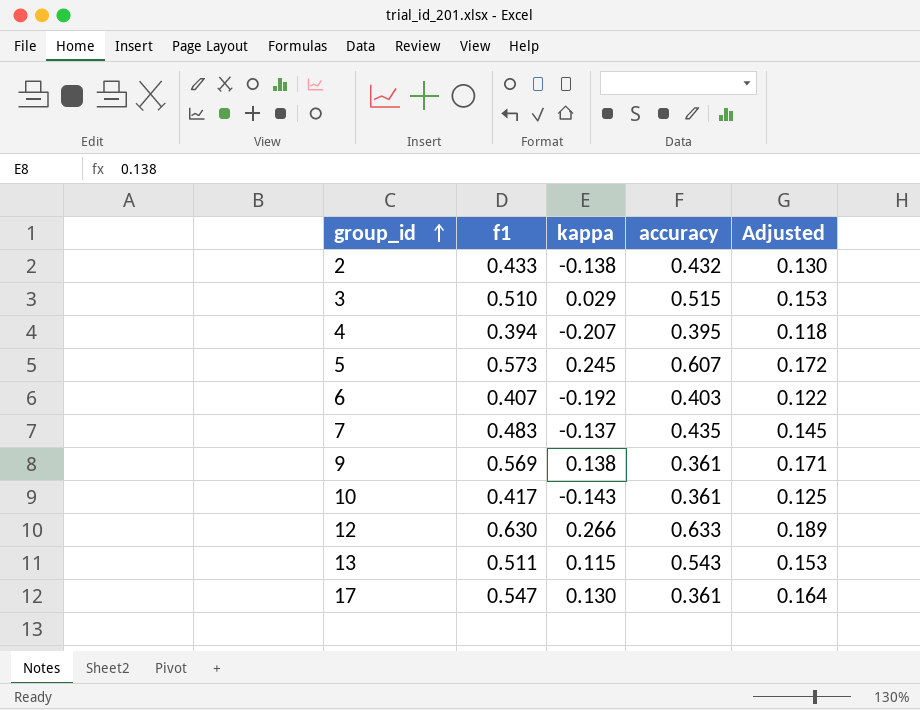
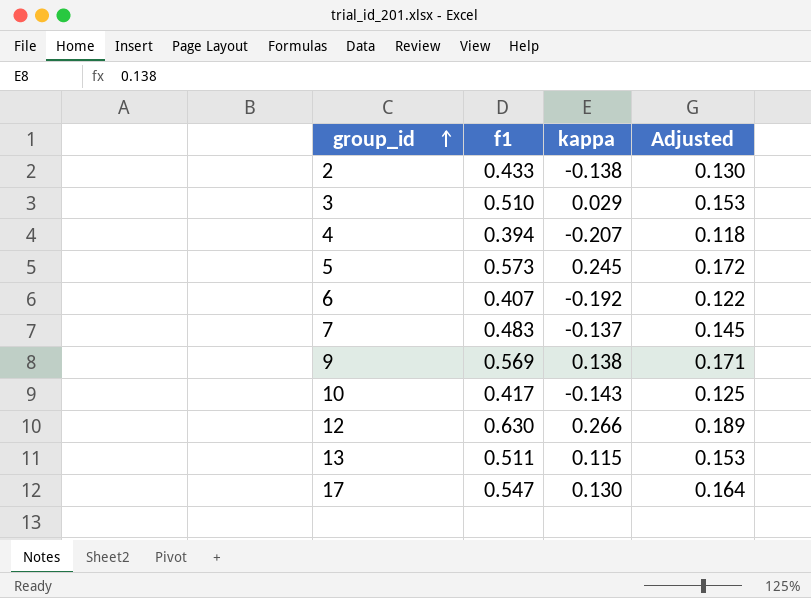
column accuracy | position: 4 -> none

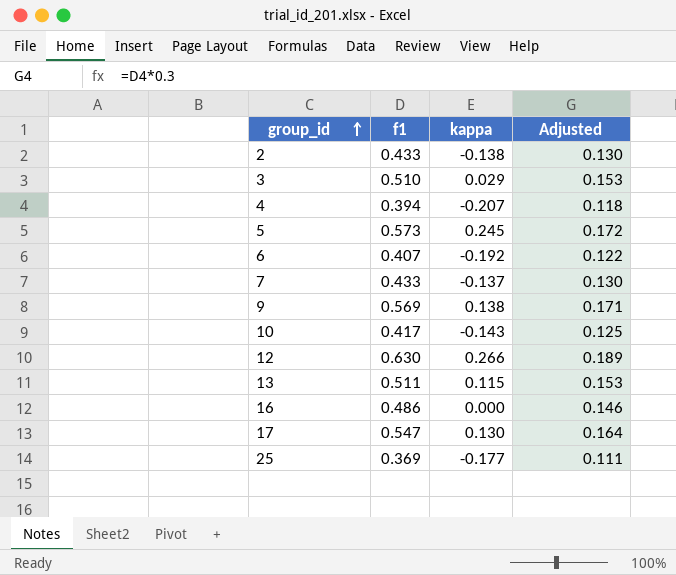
7 | f1: 0.483 -> 0.433
7 | Adjusted: 0.145 -> 0.130
row 16: none -> 0.486 | 0.000 | 0.146
row 25: none -> 0.369 | -0.177 | 0.111

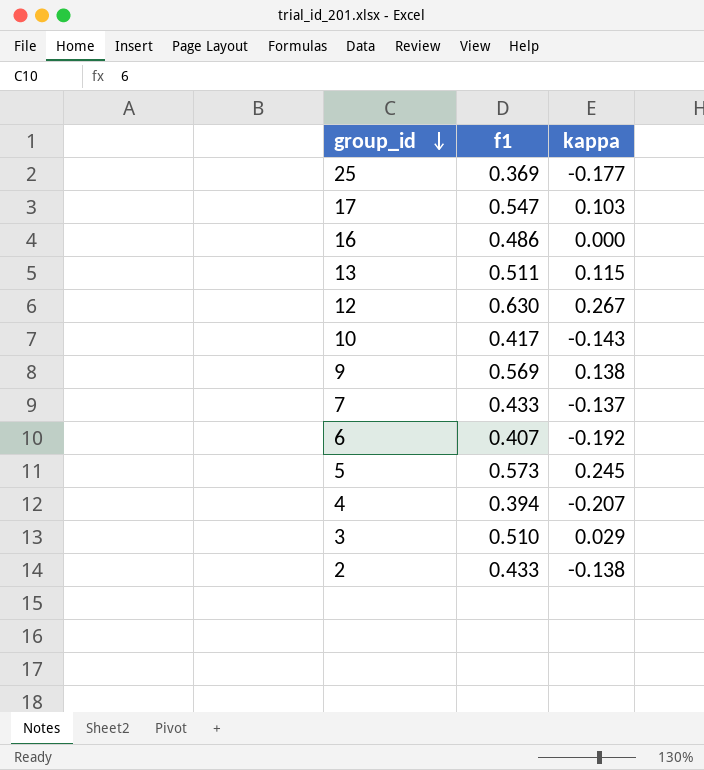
row order: group_id ascending -> group_id descending
column Adjusted | formula: [f1] * 0.3 -> none
17 | kappa: 0.130 -> 0.103
12 | kappa: 0.266 -> 0.267

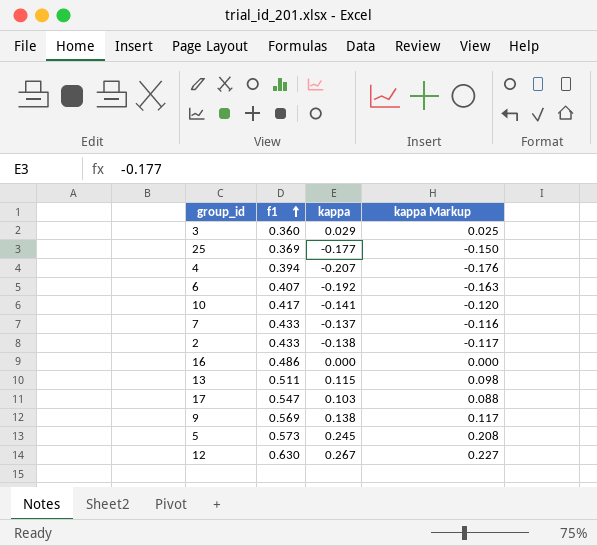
row order: group_id descending -> f1 ascending
column kappa Markup | formula: none -> [kappa] * 0.85
3 | f1: 0.510 -> 0.360
10 | kappa: -0.143 -> -0.141

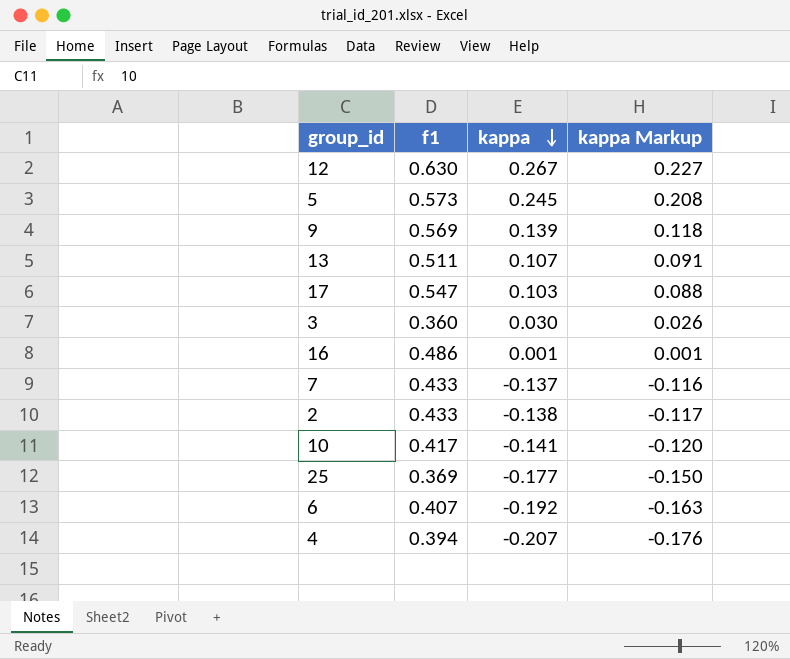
row order: f1 ascending -> kappa descending
9 | kappa: 0.138 -> 0.139
9 | kappa Markup: 0.117 -> 0.118
13 | kappa: 0.115 -> 0.107
13 | kappa Markup: 0.098 -> 0.091
3 | kappa: 0.029 -> 0.030
3 | kappa Markup: 0.025 -> 0.026
16 | kappa: 0.000 -> 0.001
16 | kappa Markup: 0.000 -> 0.001

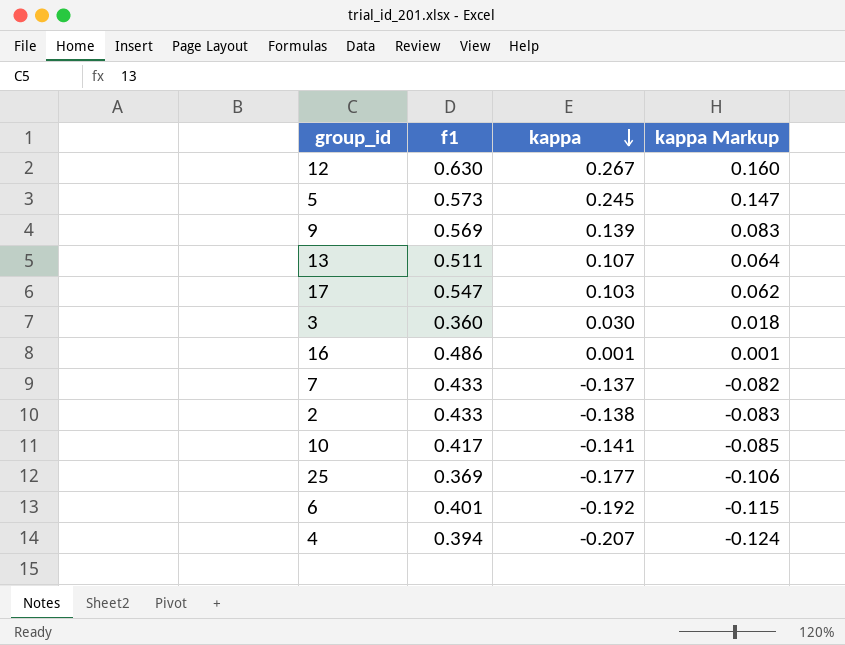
column kappa Markup | formula: [kappa] * 0.85 -> [kappa] * 0.6
6 | f1: 0.407 -> 0.401

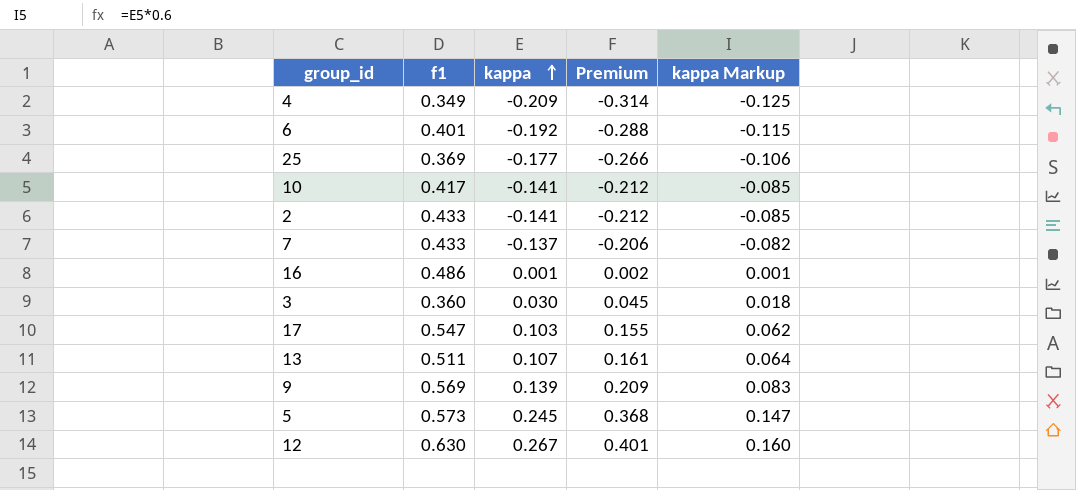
row order: kappa descending -> kappa ascending
column Premium | formula: none -> [kappa] * 1.5
4 | f1: 0.394 -> 0.349
4 | kappa: -0.207 -> -0.209
4 | kappa Markup: -0.124 -> -0.125
2 | kappa: -0.138 -> -0.141
2 | kappa Markup: -0.083 -> -0.085

